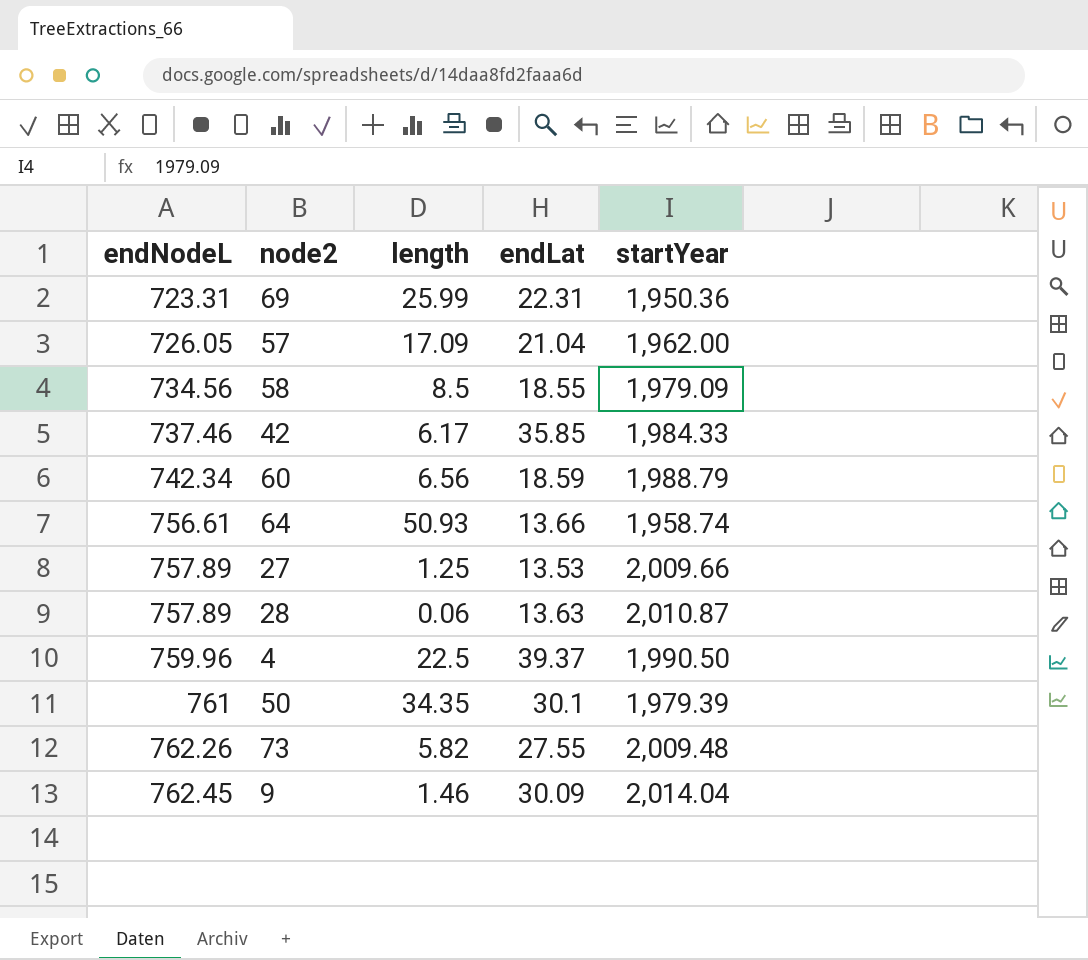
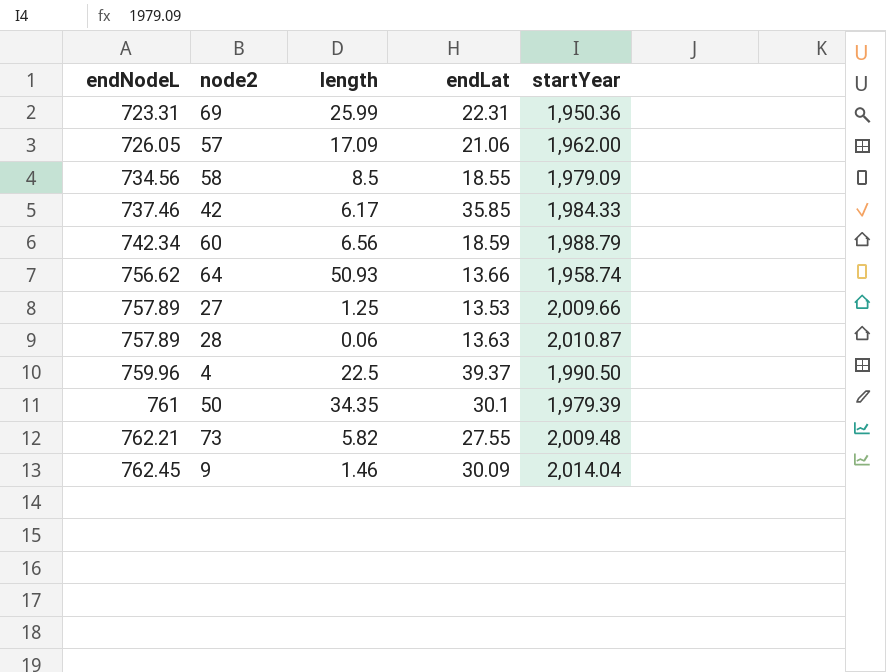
57 | endLat: 21.04 -> 21.06
64 | endNodeL: 756.61 -> 756.62
73 | endNodeL: 762.26 -> 762.21

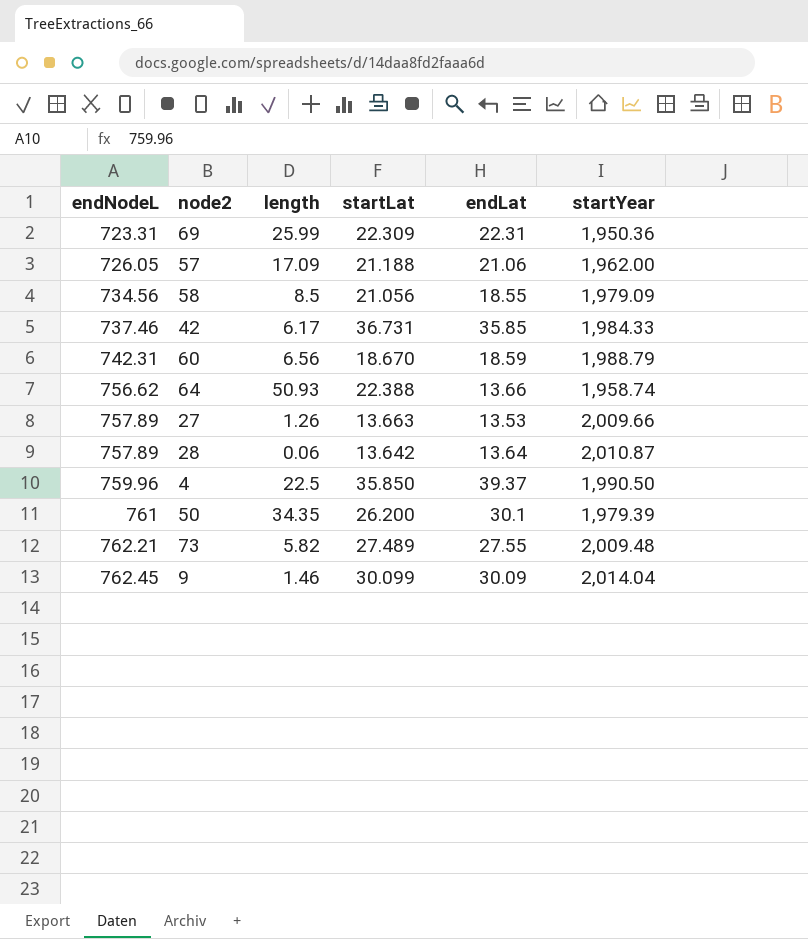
column startLat | position: none -> 4
60 | endNodeL: 742.34 -> 742.31
27 | length: 1.25 -> 1.26
28 | endLat: 13.63 -> 13.64

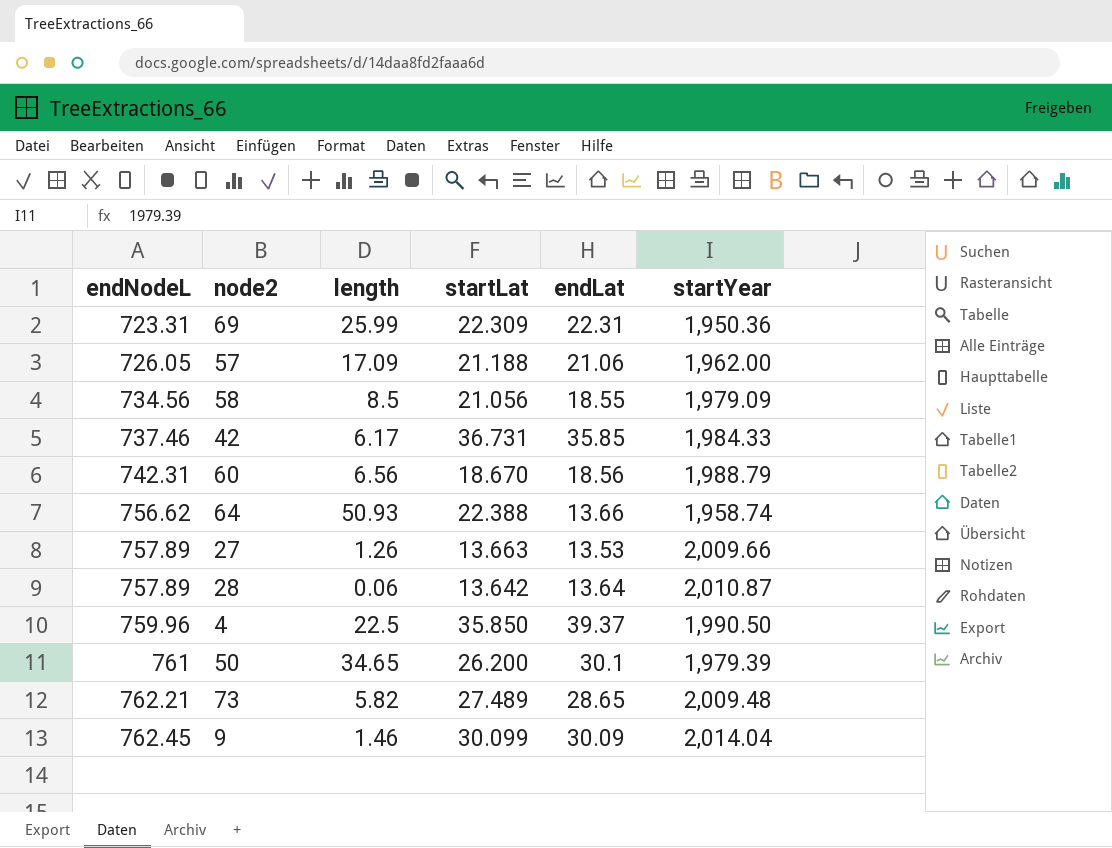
60 | endLat: 18.59 -> 18.56
50 | length: 34.35 -> 34.65
73 | endLat: 27.55 -> 28.65

